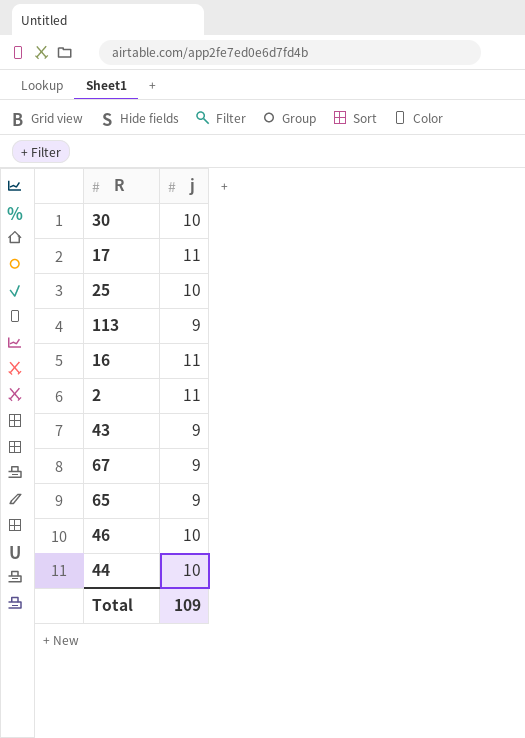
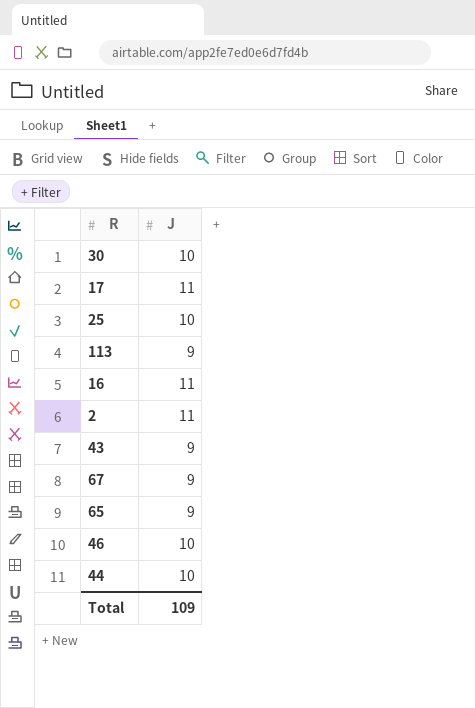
column name: j -> J

